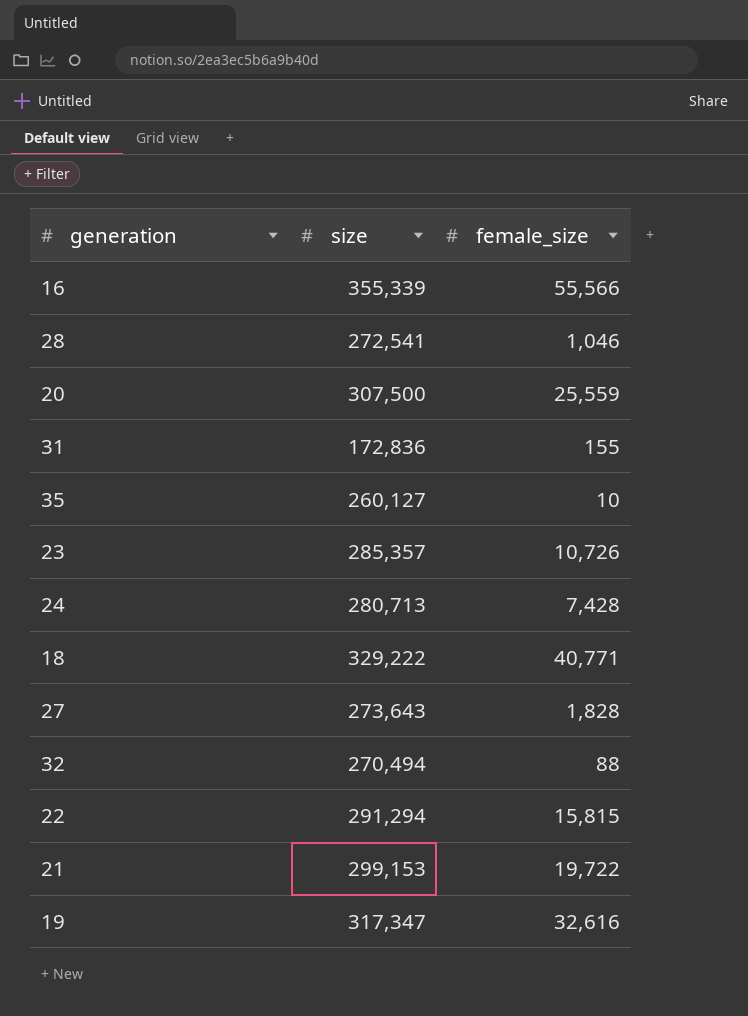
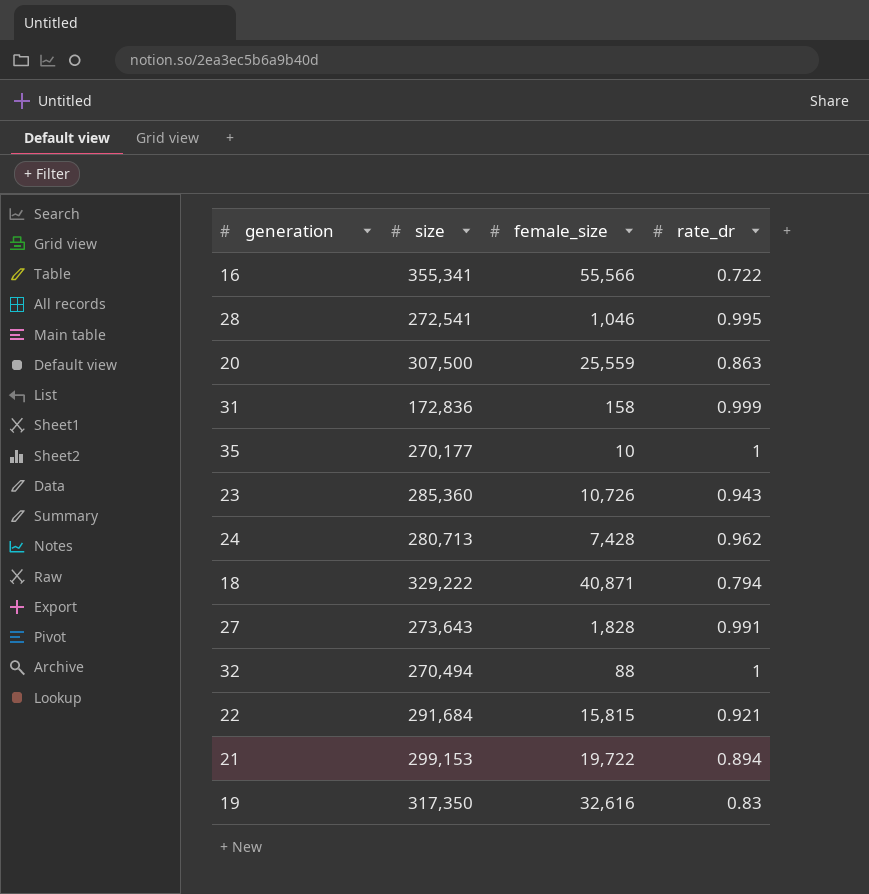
column rate_dr | position: none -> 4
16 | size: 355,339 -> 355,341
31 | female_size: 155 -> 158
35 | size: 260,127 -> 270,177
23 | size: 285,357 -> 285,360
18 | female_size: 40,771 -> 40,871
22 | size: 291,294 -> 291,684
19 | size: 317,347 -> 317,350

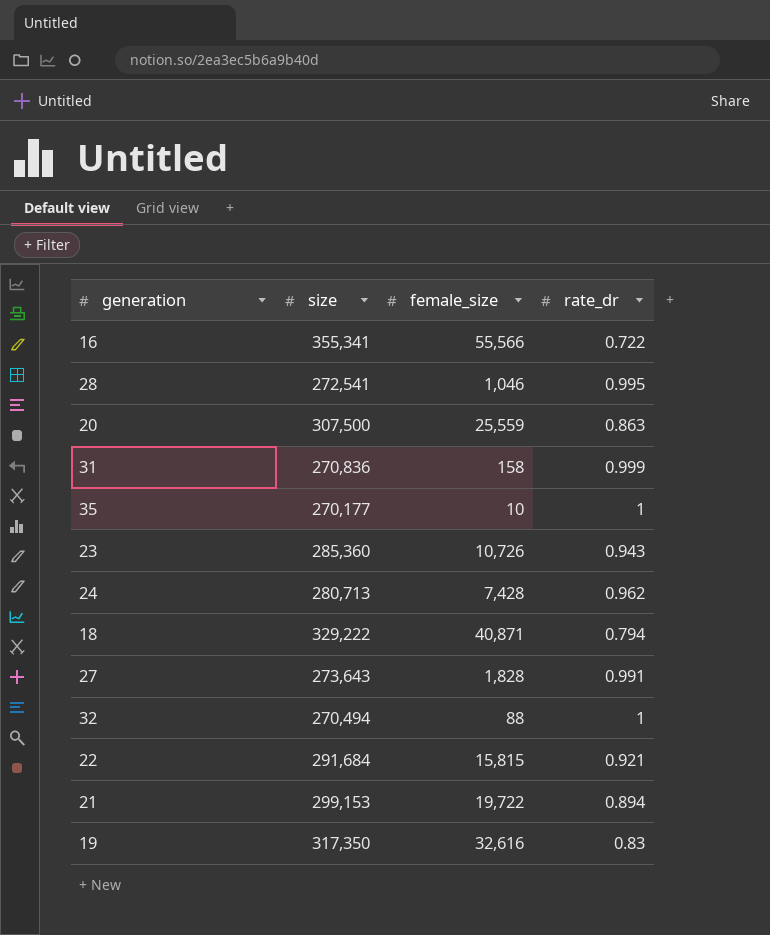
31 | size: 172,836 -> 270,836

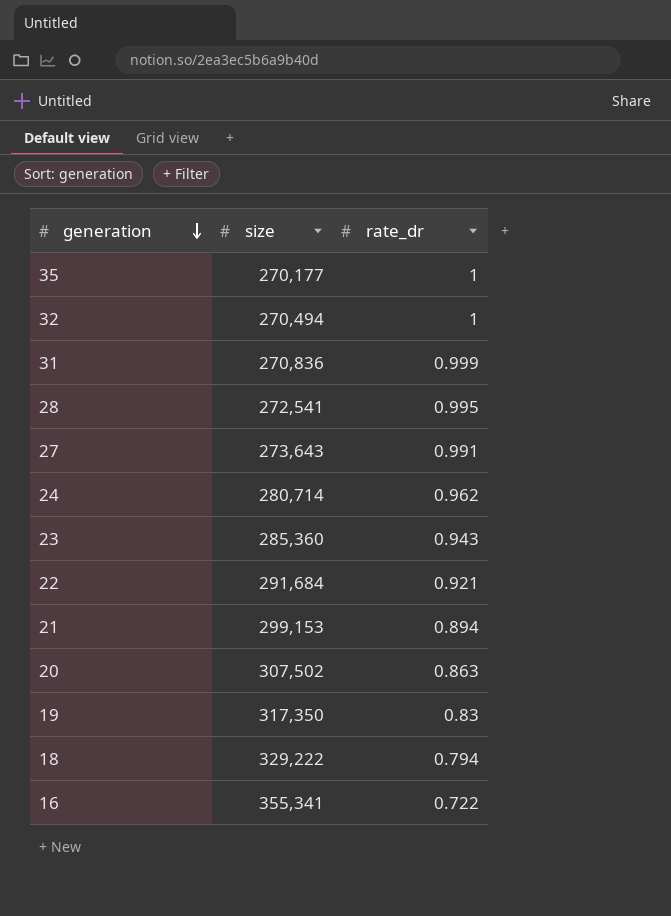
row order: none -> generation descending
column female_size | position: 3 -> none
24 | size: 280,713 -> 280,714
20 | size: 307,500 -> 307,502

